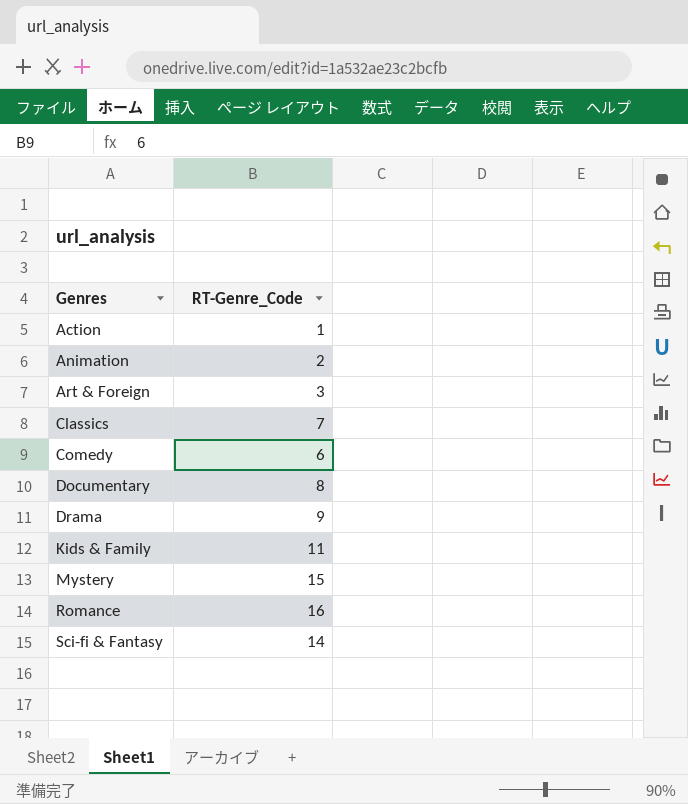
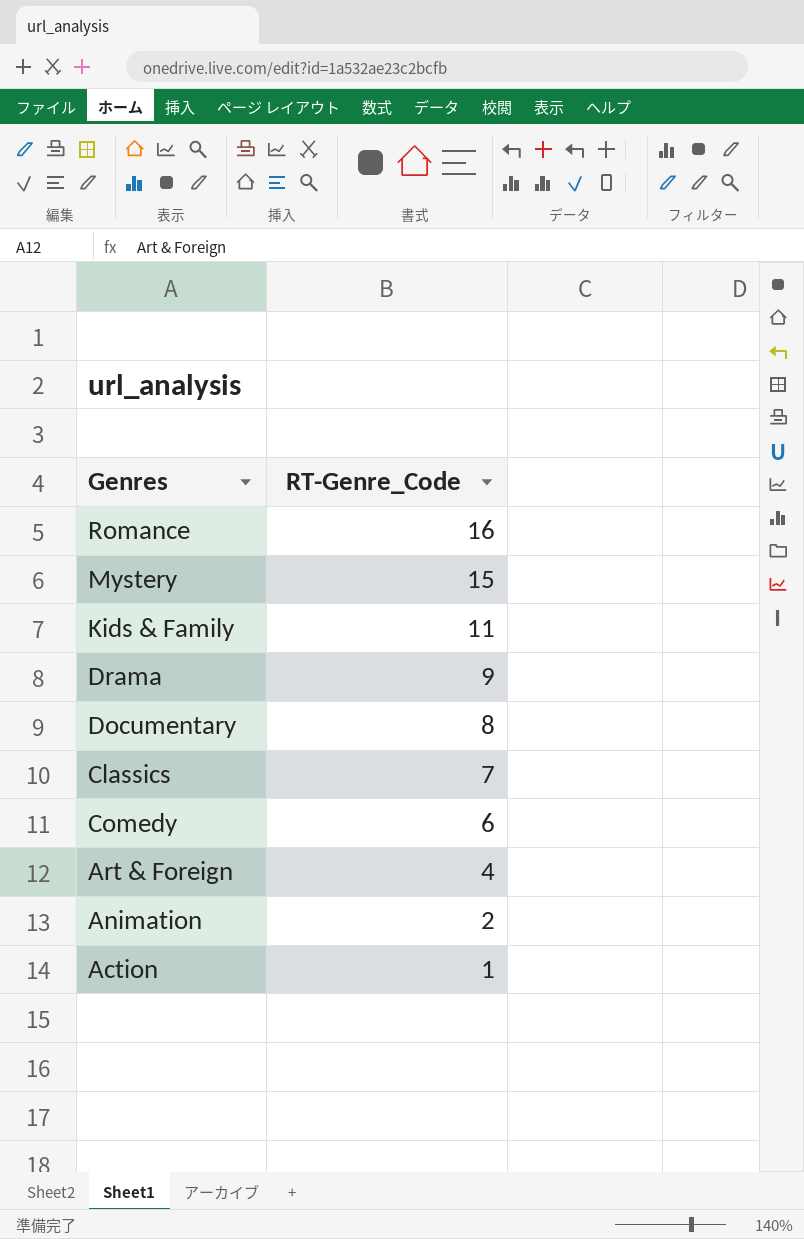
row order: Genres ascending -> RT-Genre_Code descending
row Sci-fi & Fantasy: 14 -> none
Art & Foreign | RT-Genre_Code: 3 -> 4

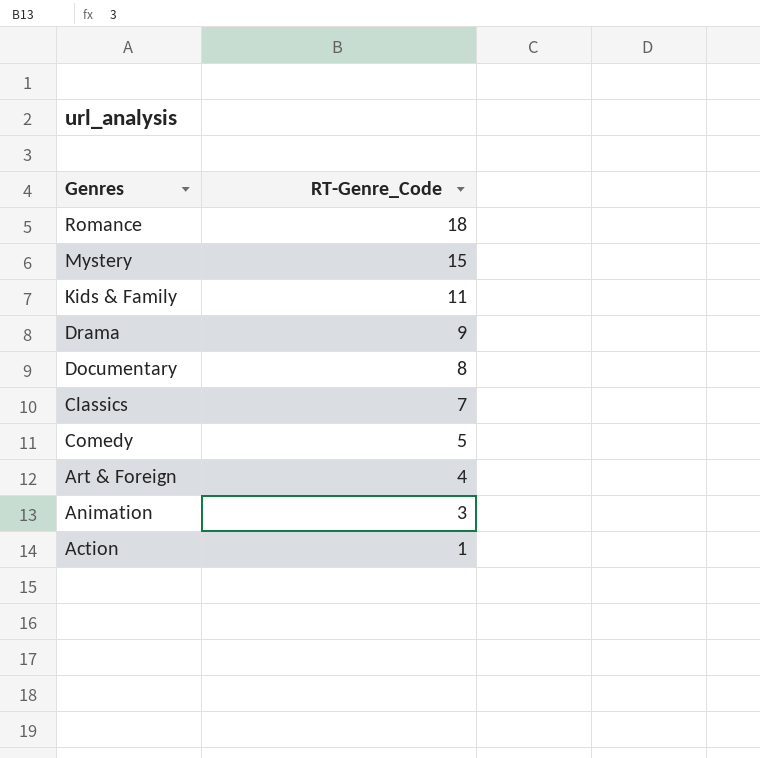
Romance | RT-Genre_Code: 16 -> 18
Comedy | RT-Genre_Code: 6 -> 5
Animation | RT-Genre_Code: 2 -> 3

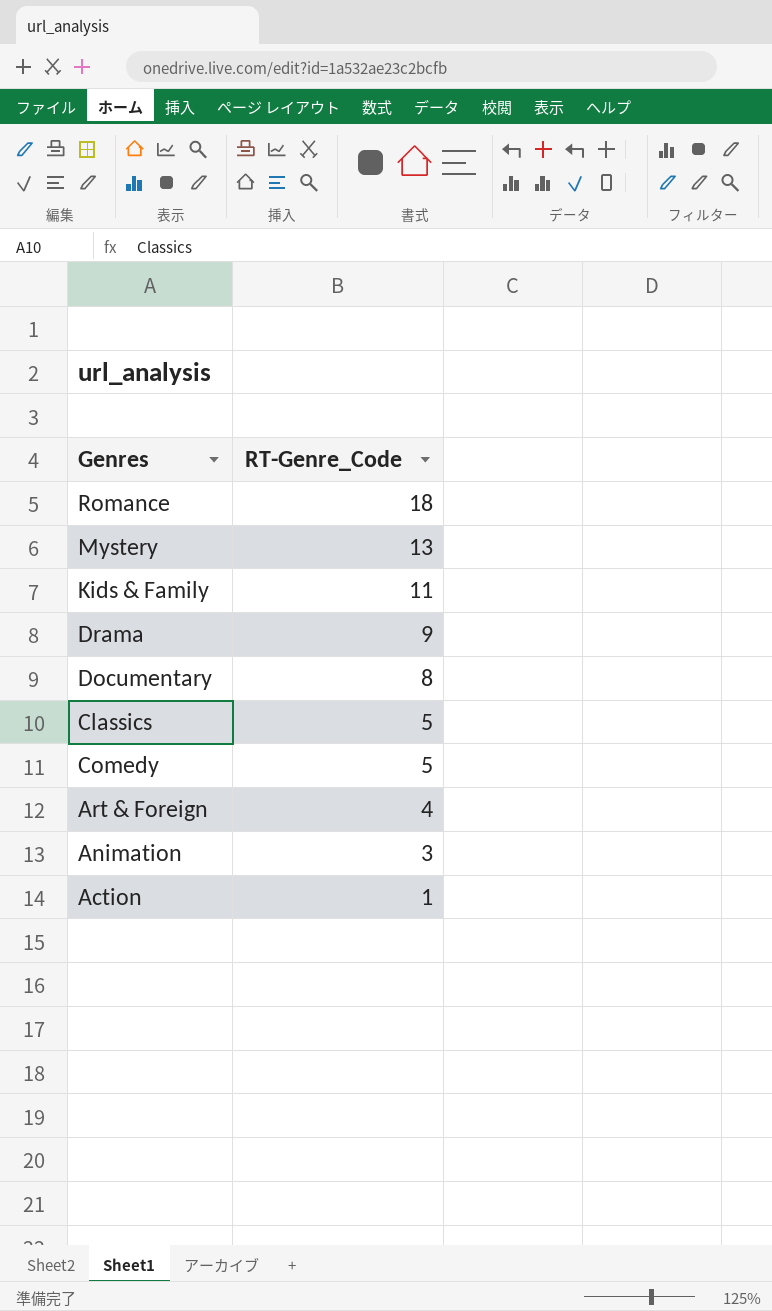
Mystery | RT-Genre_Code: 15 -> 13
Classics | RT-Genre_Code: 7 -> 5

